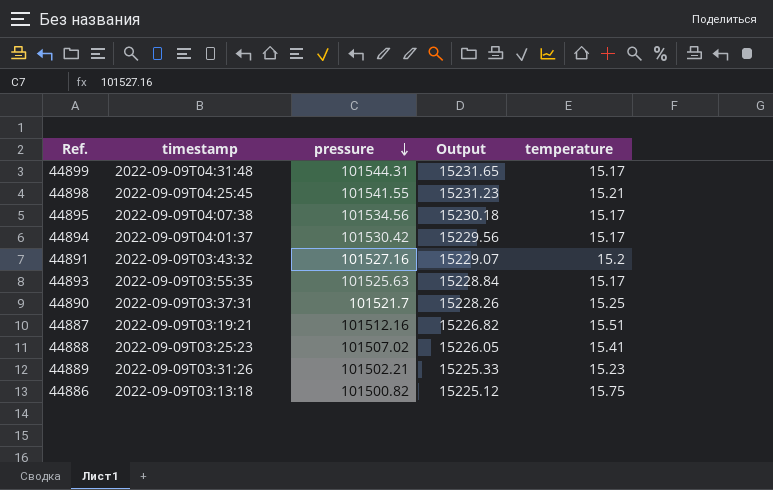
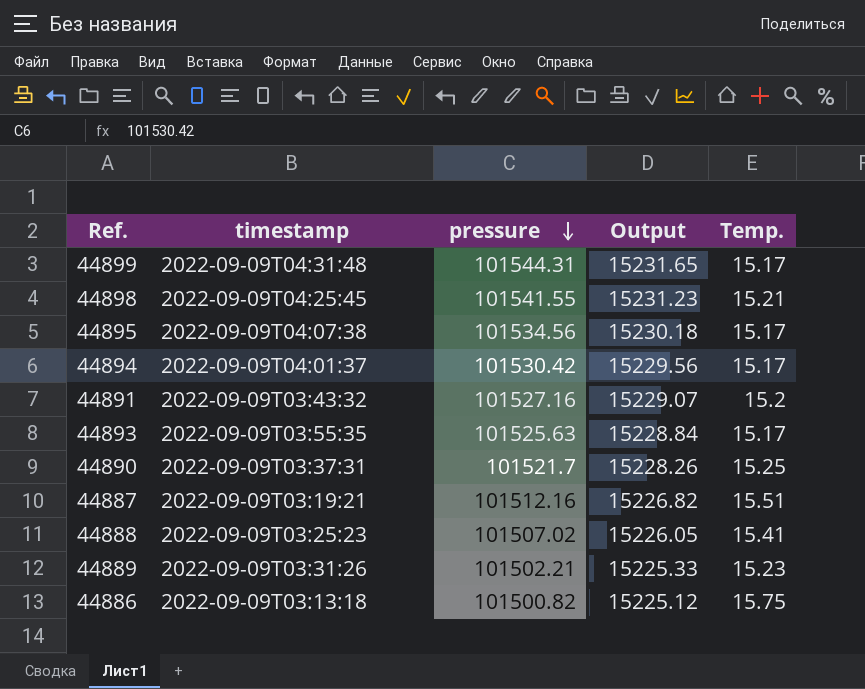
column name: temperature -> Temp.

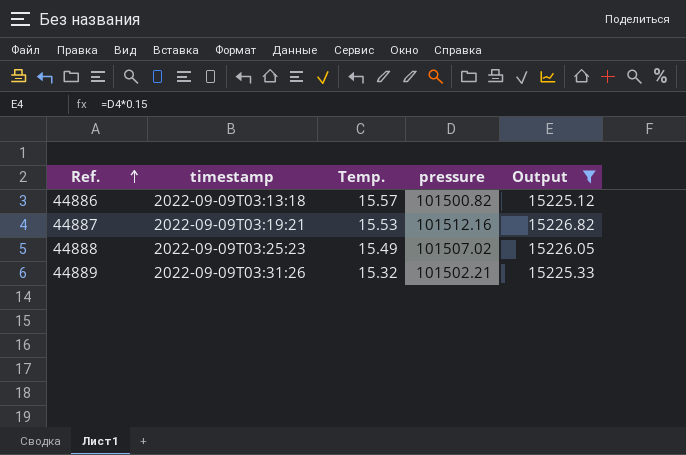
filter: none -> Output <= 15226.82
row order: pressure descending -> Ref. ascending
column Temp. | position: 5 -> 3
44886 | Temp.: 15.75 -> 15.57
44887 | Temp.: 15.51 -> 15.53
44888 | Temp.: 15.41 -> 15.49
44889 | Temp.: 15.23 -> 15.32

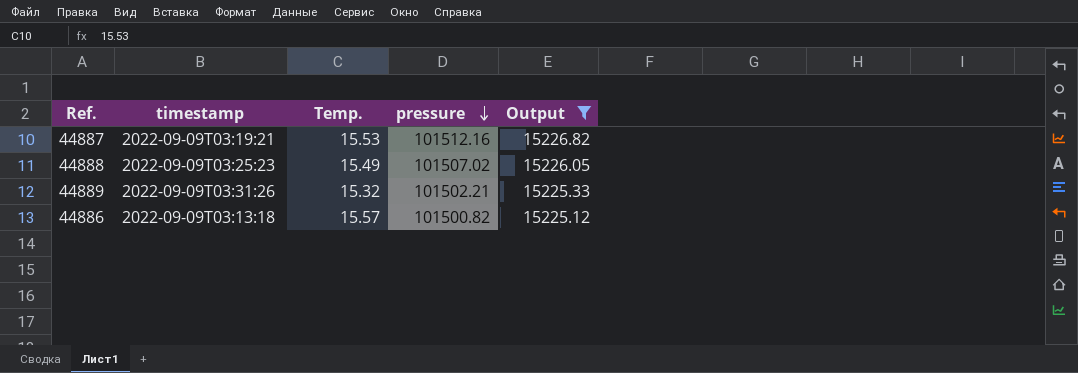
row order: Ref. ascending -> pressure descending

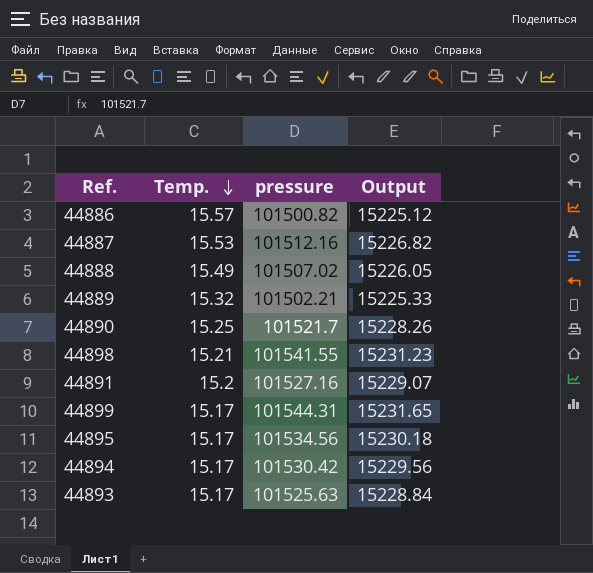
filter: Output <= 15226.82 -> none
row order: pressure descending -> Temp. descending
column timestamp | position: 2 -> none

